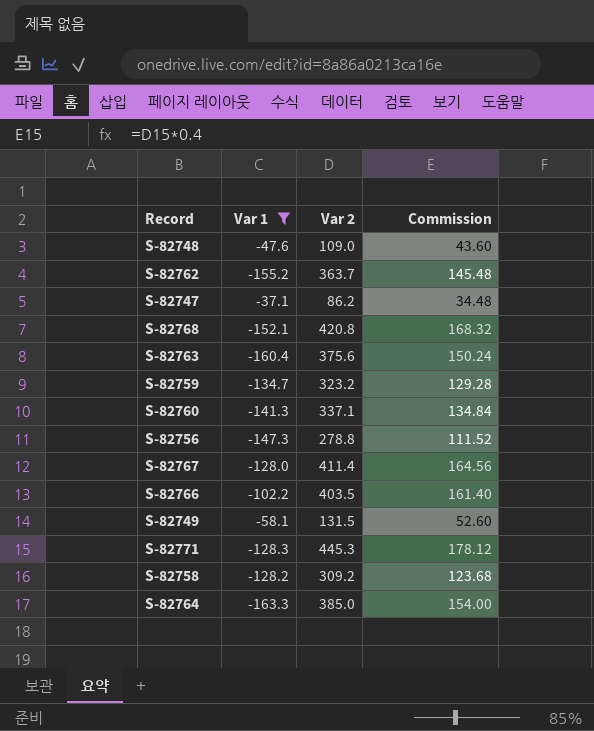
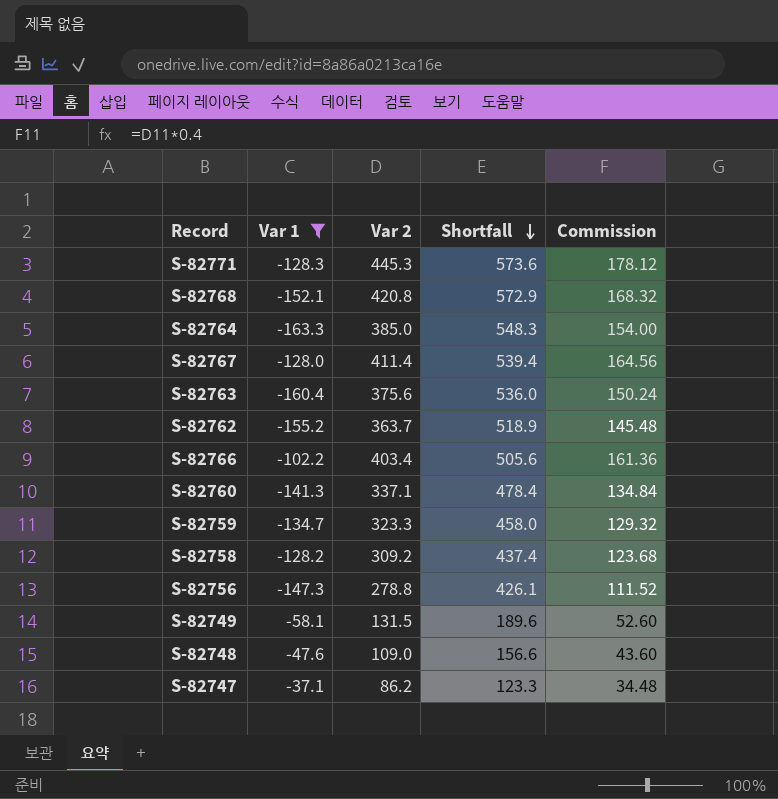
row order: none -> Shortfall descending
column Shortfall | formula: none -> [Var 2] - [Var 1]
S-82766 | Var 2: 403.5 -> 403.4
S-82766 | Commission: 161.40 -> 161.36
S-82759 | Var 2: 323.2 -> 323.3
S-82759 | Commission: 129.28 -> 129.32

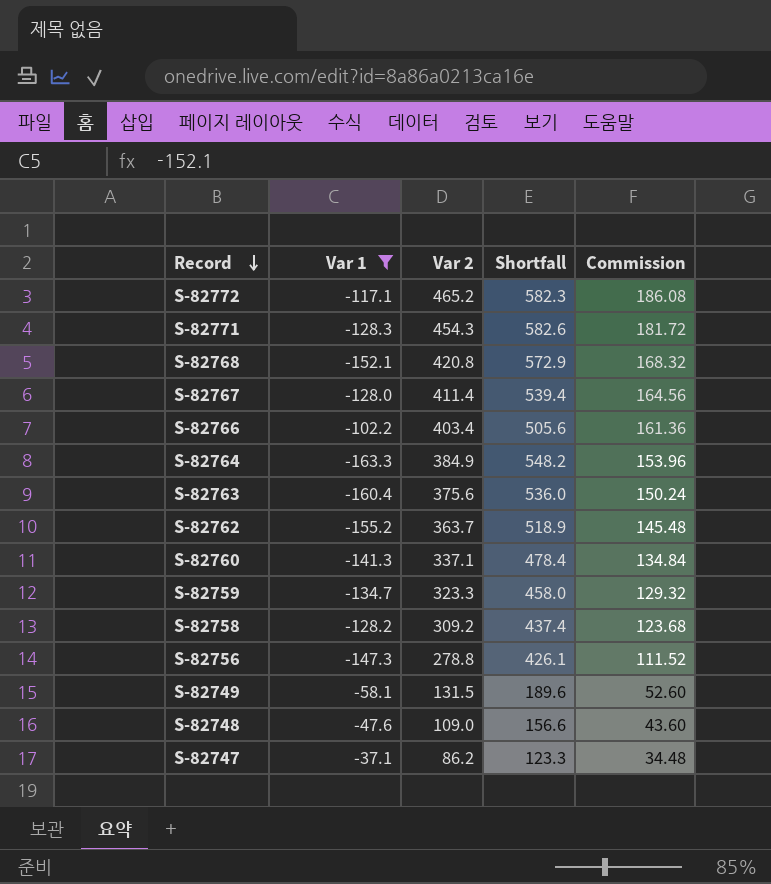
row order: Shortfall descending -> Record descending
row S-82772: none -> -117.1 | 465.2 | 582.3 | 186.08
S-82771 | Var 2: 445.3 -> 454.3
S-82771 | Shortfall: 573.6 -> 582.6
S-82771 | Commission: 178.12 -> 181.72
S-82764 | Var 2: 385.0 -> 384.9
S-82764 | Shortfall: 548.3 -> 548.2
S-82764 | Commission: 154.00 -> 153.96

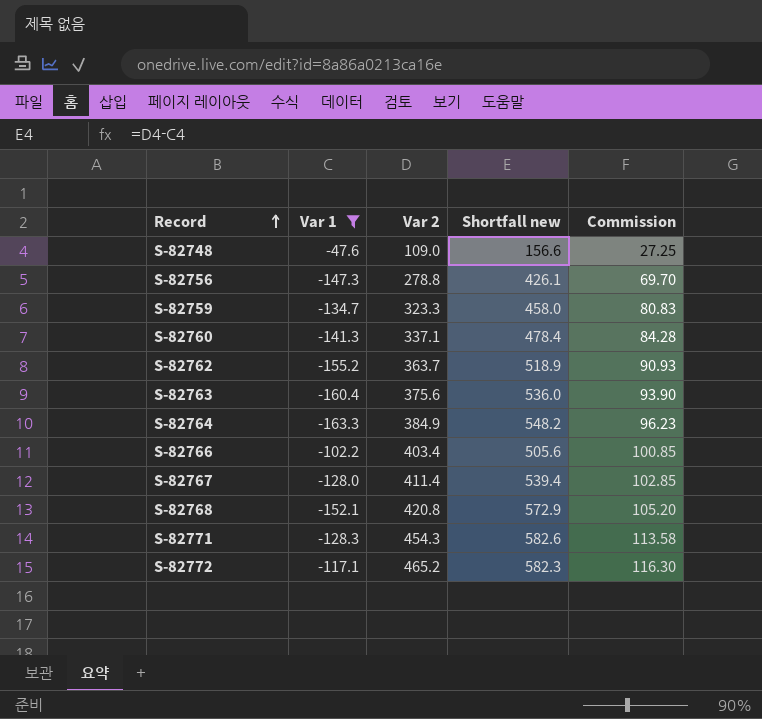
row order: Record descending -> Record ascending
column name: Shortfall -> Shortfall new
column Commission | formula: [Var 2] * 0.4 -> [Var 2] * 0.25
row S-82758: -128.2 | 309.2 | 437.4 | 123.68 -> none
row S-82749: -58.1 | 131.5 | 189.6 | 52.60 -> none
row S-82747: -37.1 | 86.2 | 123.3 | 34.48 -> none

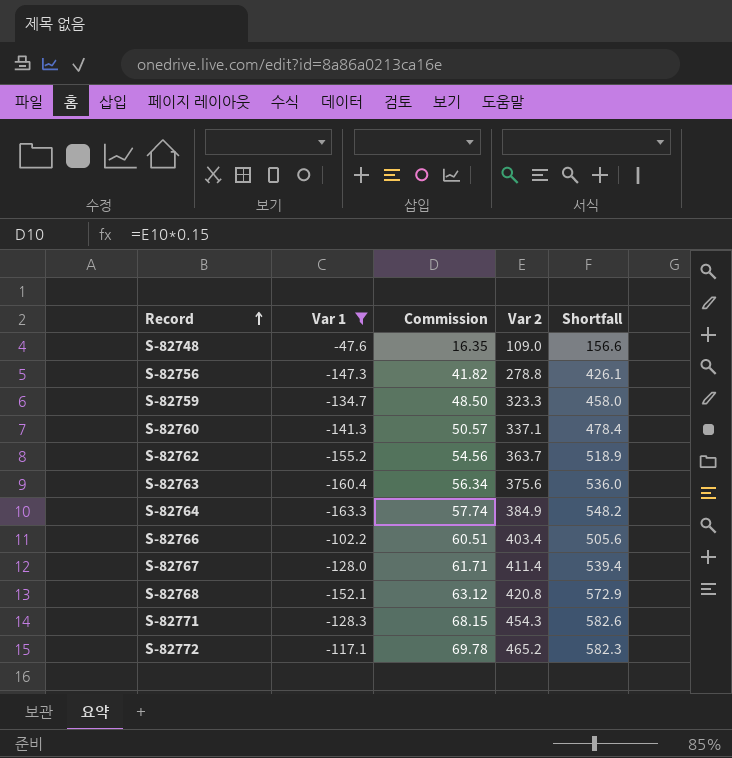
column Commission | formula: [Var 2] * 0.25 -> [Var 2] * 0.15
column Commission | position: 5 -> 3
column name: Shortfall new -> Shortfall

